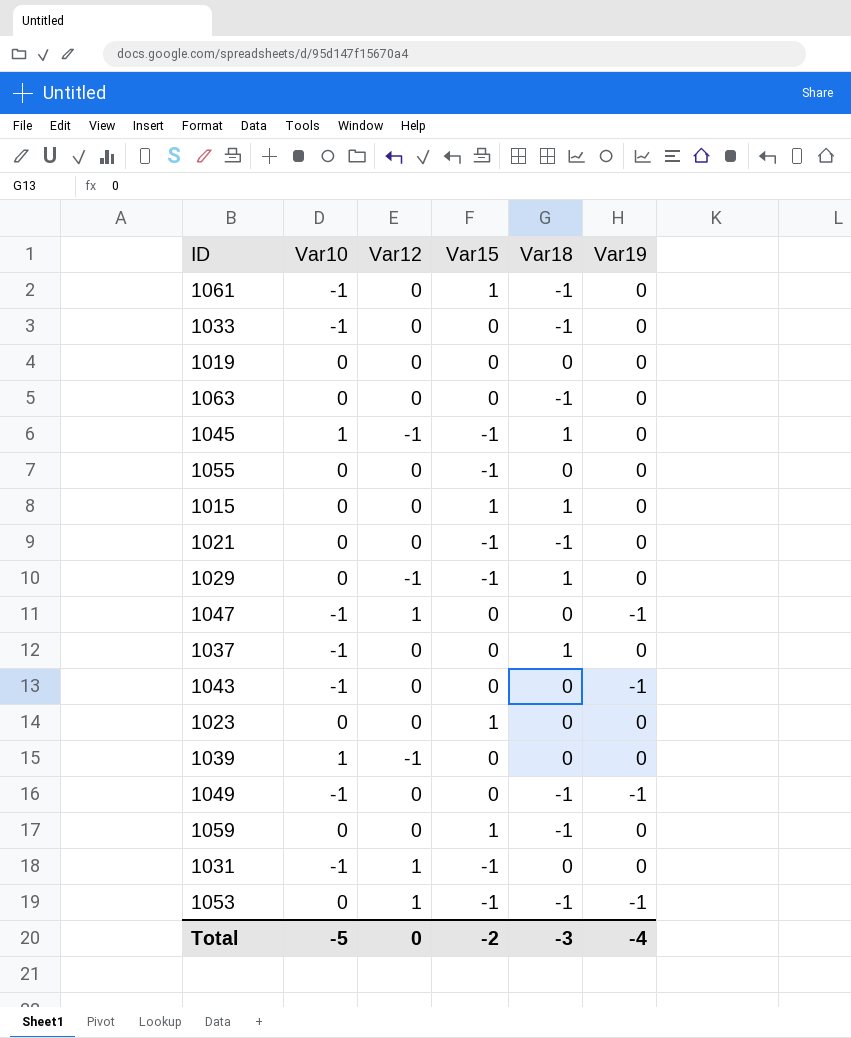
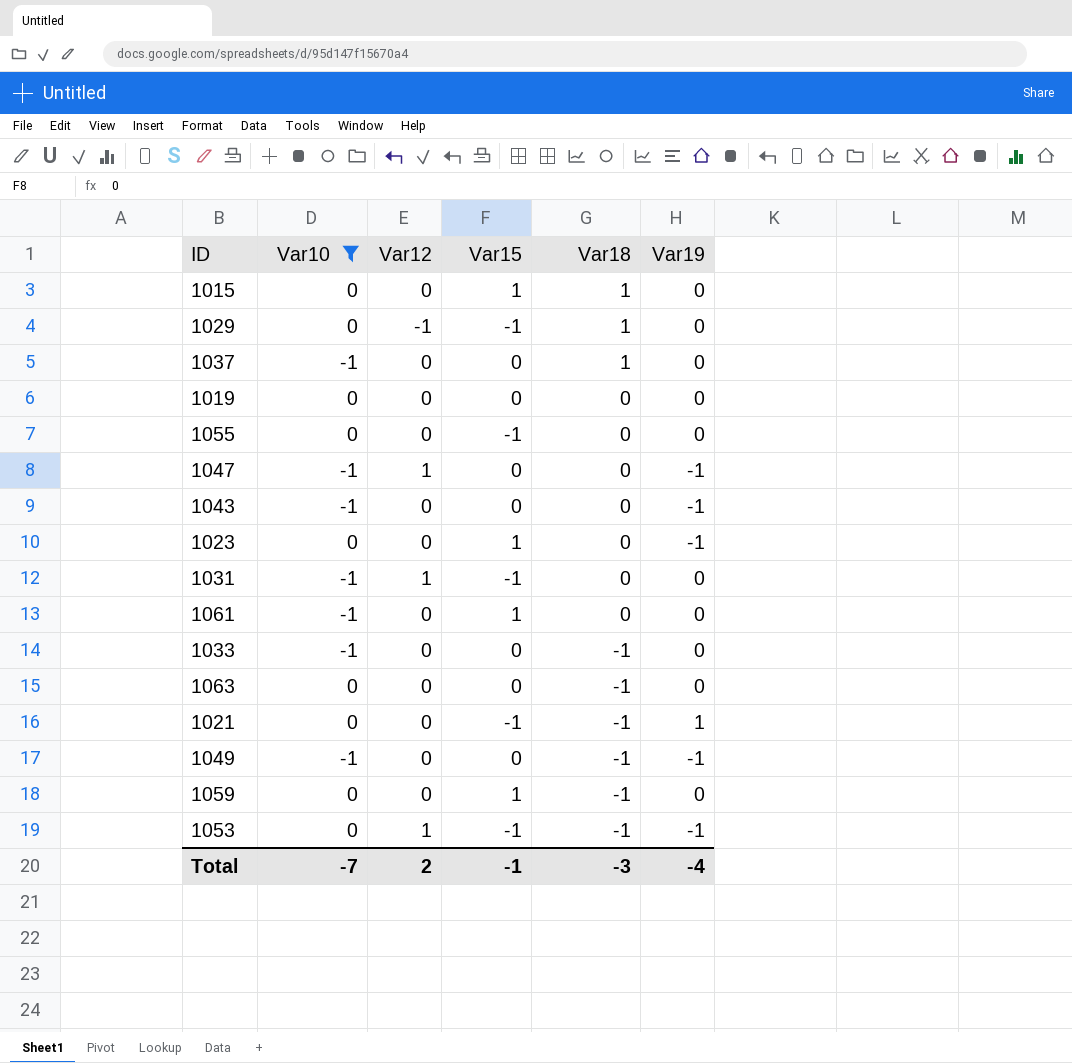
filter: none -> Var10 != 1
row order: none -> Var18 descending
1023 | Var19: 0 -> -1
1061 | Var18: -1 -> 0
1021 | Var19: 0 -> 1
Total | Var10: -5 -> -7
Total | Var12: 0 -> 2
Total | Var15: -2 -> -1

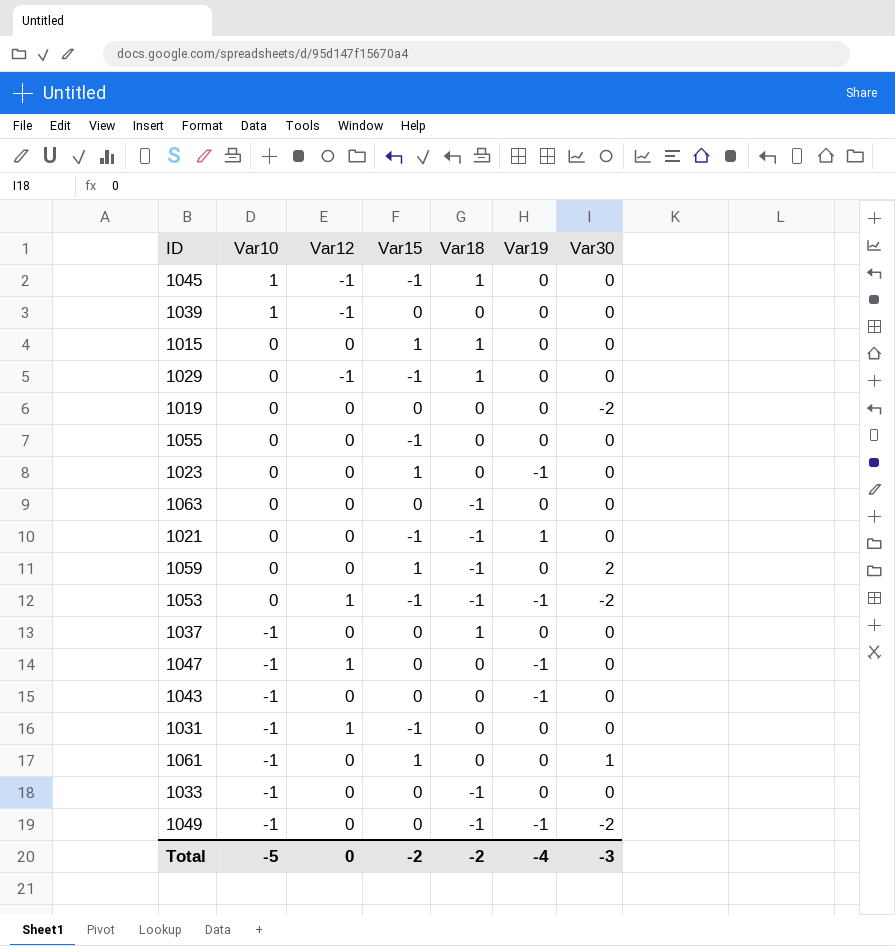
filter: Var10 != 1 -> none
row order: Var18 descending -> Var10 descending
column Var30 | position: none -> 7
Total | Var10: -7 -> -5
Total | Var12: 2 -> 0
Total | Var15: -1 -> -2
Total | Var18: -3 -> -2

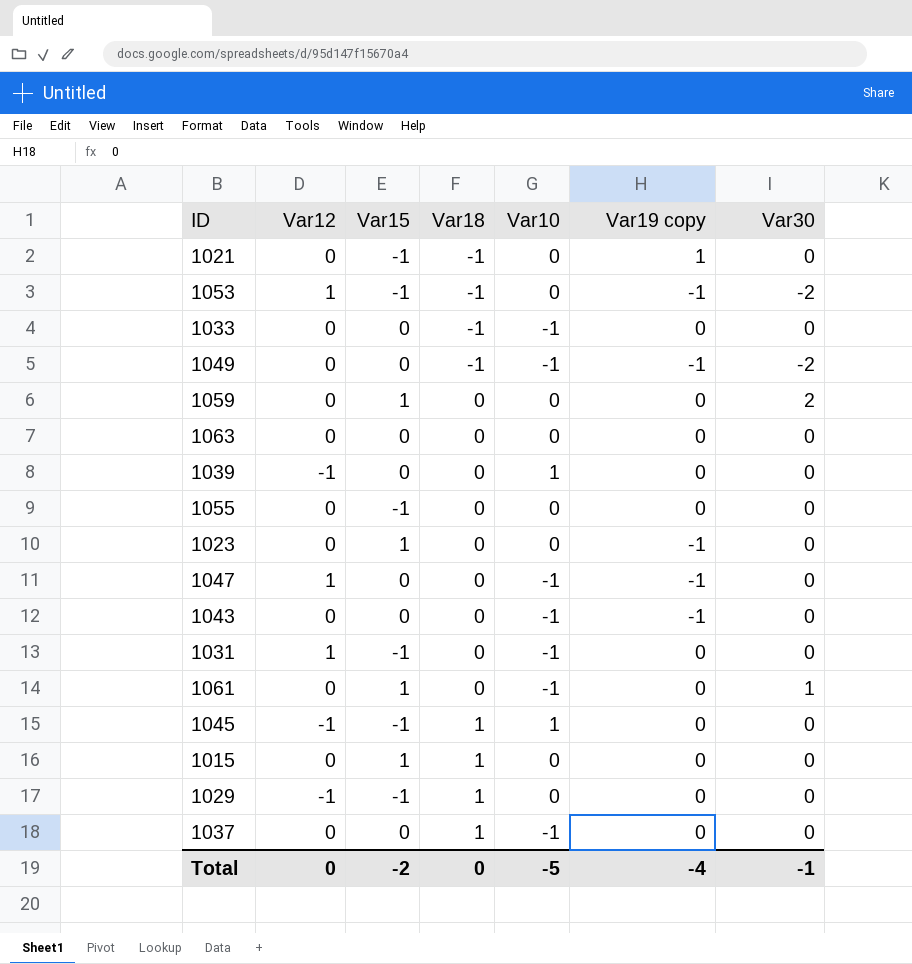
row order: Var10 descending -> Var18 ascending
column Var10 | position: 2 -> 5
column name: Var19 -> Var19 copy
row 1019: 0 | 0 | 0 | 0 | 0 | -2 -> none
1059 | Var18: -1 -> 0
1063 | Var18: -1 -> 0
Total | Var18: -2 -> 0
Total | Var30: -3 -> -1

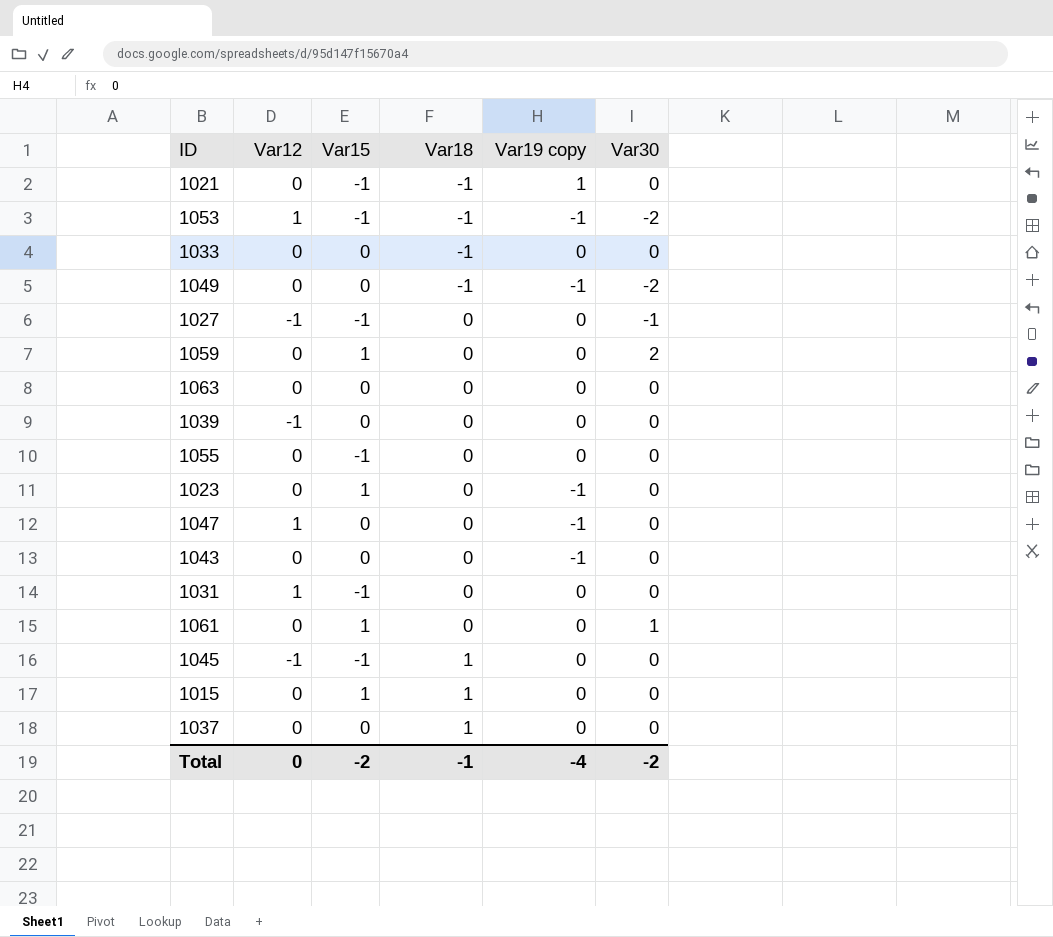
column Var10 | position: 5 -> none
row 1029: -1 | -1 | 1 | 0 | 0 | 0 -> none
row 1027: none -> -1 | -1 | 0 | 0 | -1
Total | Var18: 0 -> -1
Total | Var30: -1 -> -2

